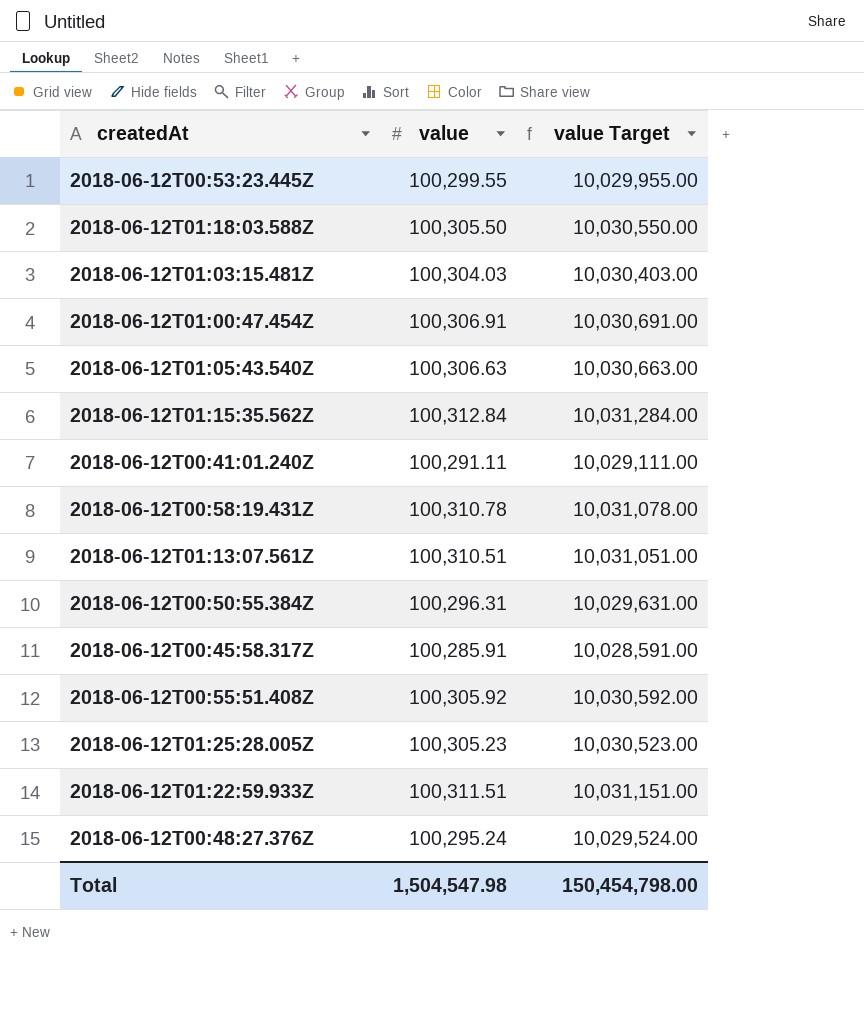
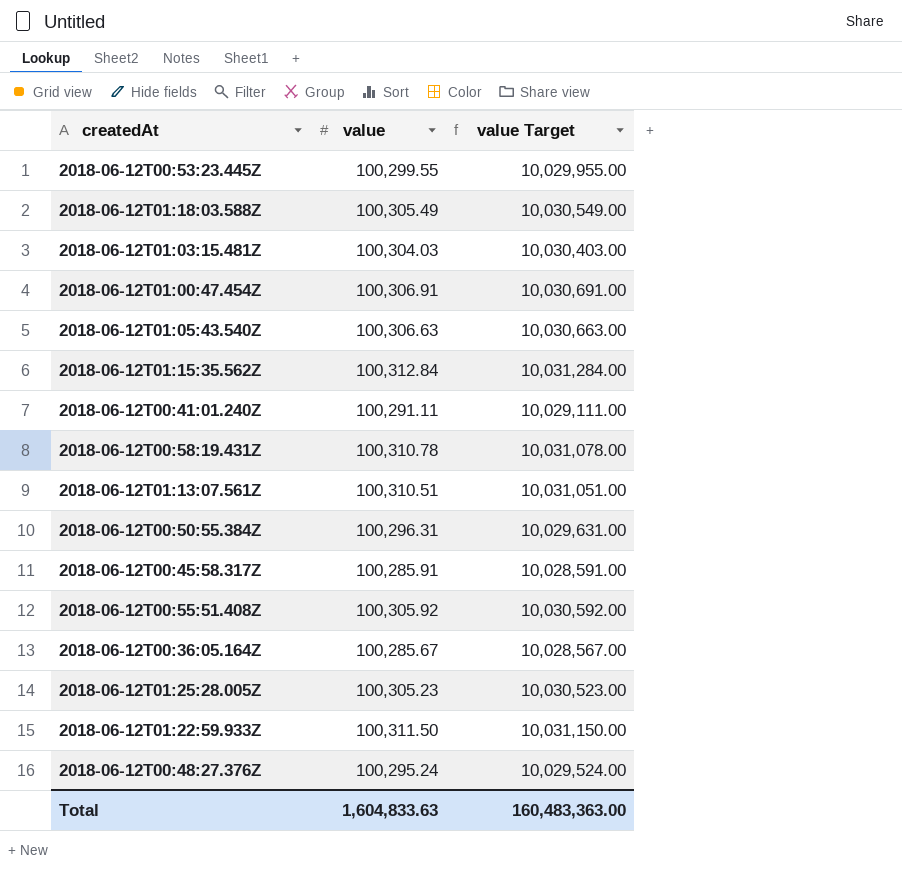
2018-06-12T01:18:03.588Z | value: 100,305.50 -> 100,305.49
2018-06-12T01:18:03.588Z | value Target: 10,030,550.00 -> 10,030,549.00
row 2018-06-12T00:36:05.164Z: none -> 100,285.67 | 10,028,567.00
2018-06-12T01:22:59.933Z | value: 100,311.51 -> 100,311.50
2018-06-12T01:22:59.933Z | value Target: 10,031,151.00 -> 10,031,150.00
Total | value: 1,504,547.98 -> 1,604,833.63
Total | value Target: 150,454,798.00 -> 160,483,363.00

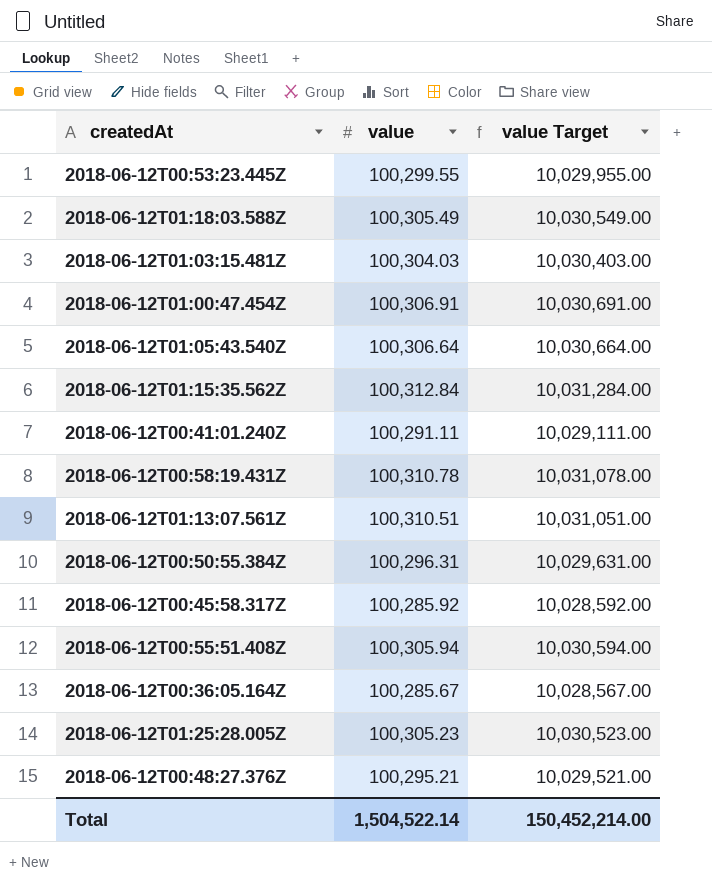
row 2018-06-12T01:22:59.933Z: 100,311.50 | 10,031,150.00 -> none
2018-06-12T01:05:43.540Z | value: 100,306.63 -> 100,306.64
2018-06-12T01:05:43.540Z | value Target: 10,030,663.00 -> 10,030,664.00
2018-06-12T00:45:58.317Z | value: 100,285.91 -> 100,285.92
2018-06-12T00:45:58.317Z | value Target: 10,028,591.00 -> 10,028,592.00
2018-06-12T00:55:51.408Z | value: 100,305.92 -> 100,305.94
2018-06-12T00:55:51.408Z | value Target: 10,030,592.00 -> 10,030,594.00
2018-06-12T00:48:27.376Z | value: 100,295.24 -> 100,295.21
2018-06-12T00:48:27.376Z | value Target: 10,029,524.00 -> 10,029,521.00
Total | value: 1,604,833.63 -> 1,504,522.14
Total | value Target: 160,483,363.00 -> 150,452,214.00

